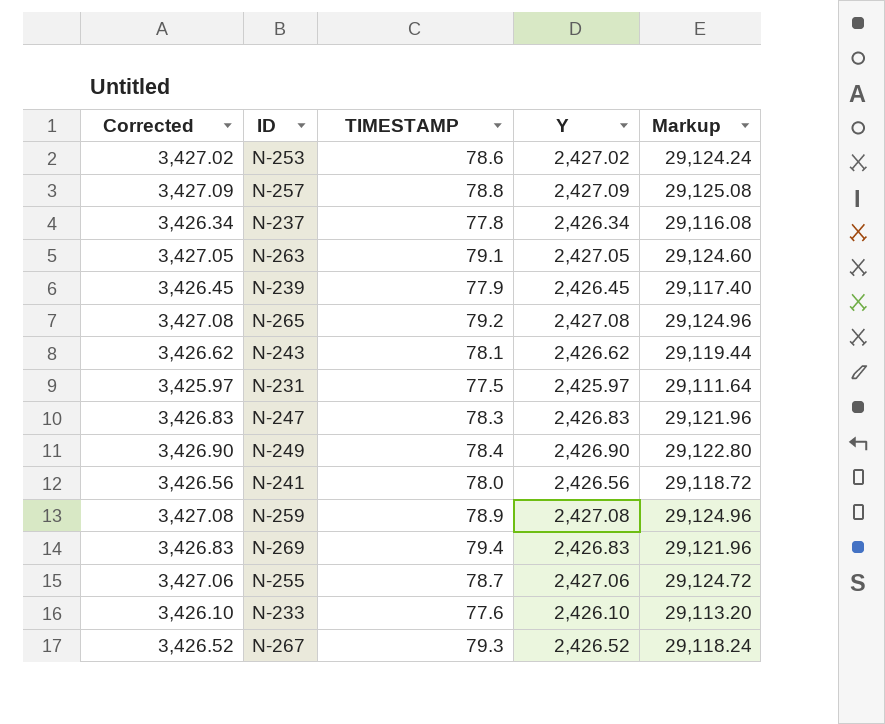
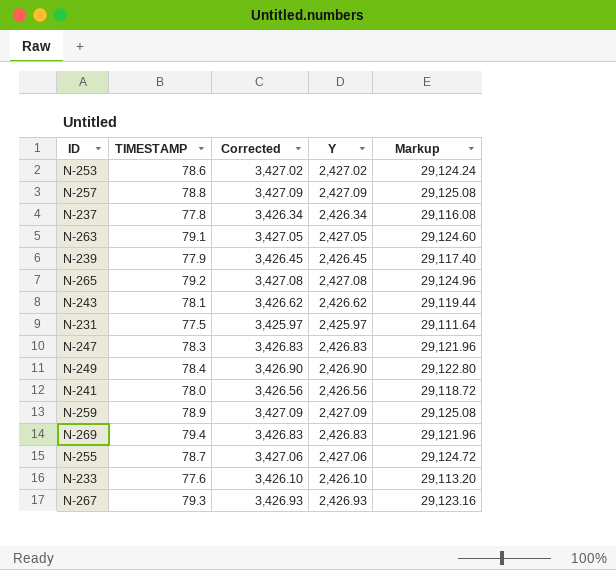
column Corrected | position: 1 -> 3
N-259 | Corrected: 3,427.08 -> 3,427.09
N-259 | Y: 2,427.08 -> 2,427.09
N-259 | Markup: 29,124.96 -> 29,125.08
N-267 | Corrected: 3,426.52 -> 3,426.93
N-267 | Y: 2,426.52 -> 2,426.93
N-267 | Markup: 29,118.24 -> 29,123.16

